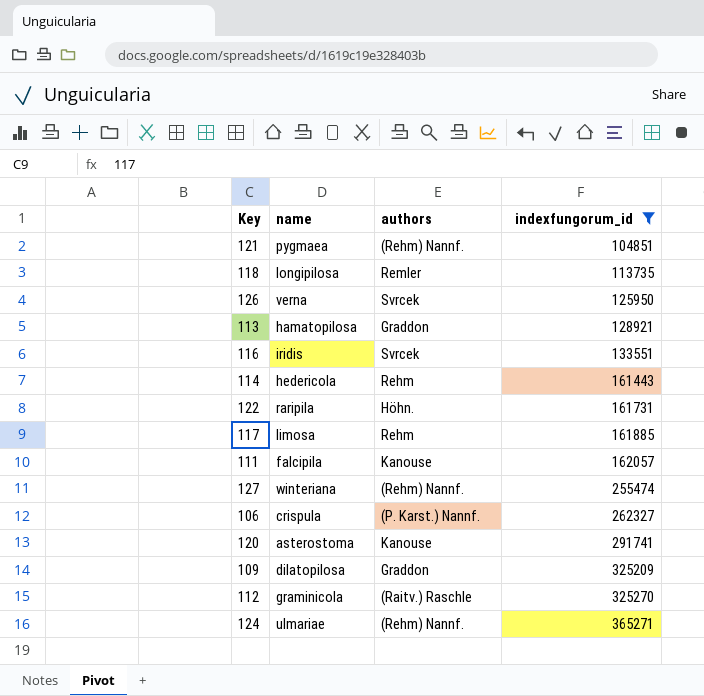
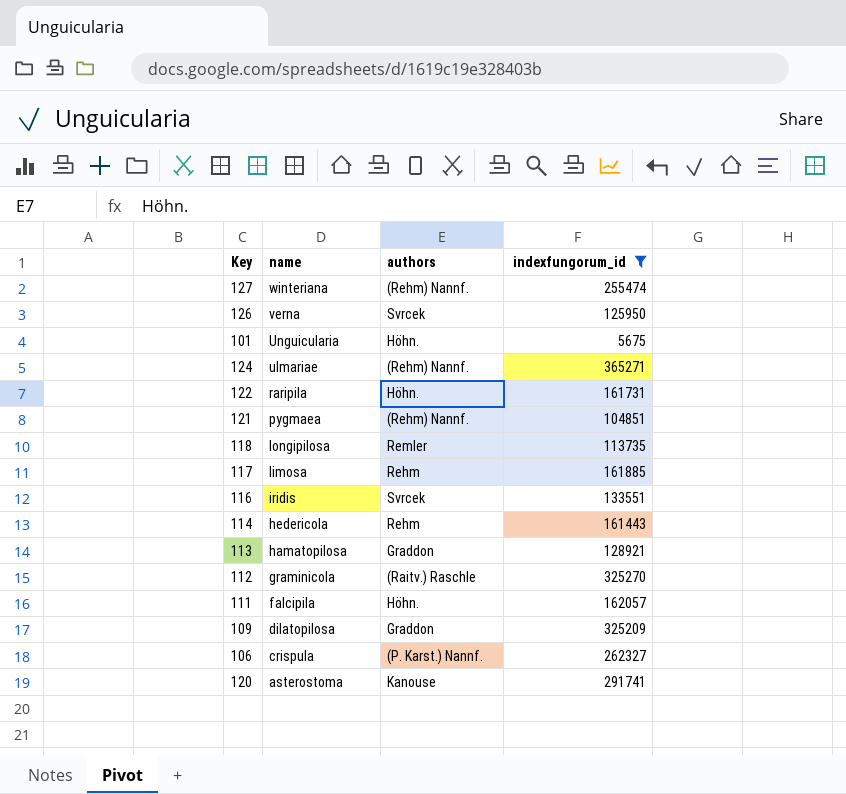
row order: indexfungorum_id ascending -> name descending
row 101: none -> Unguicularia | Höhn. | 5675
111 | authors: Kanouse -> Höhn.

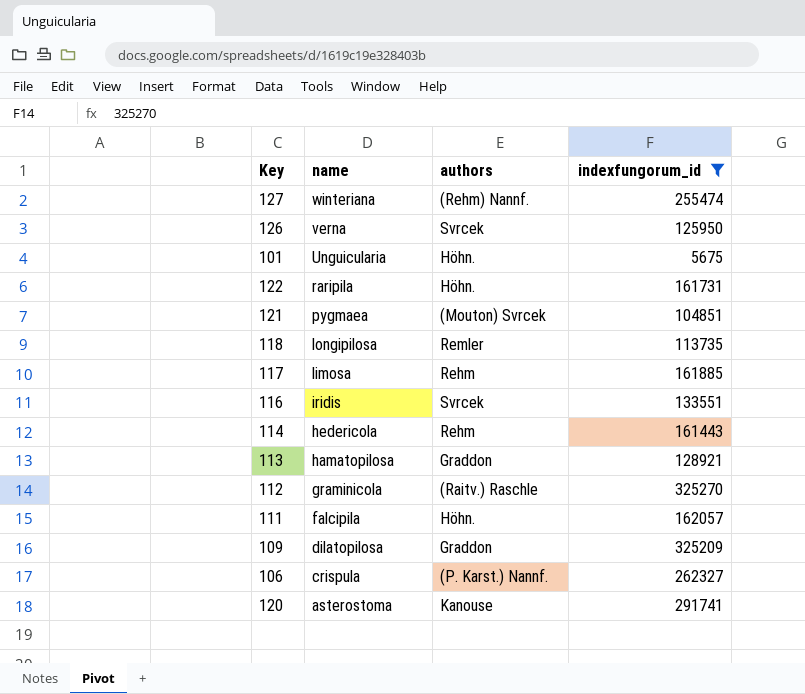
row 124: ulmariae | (Rehm) Nannf. | 365271 -> none
121 | authors: (Rehm) Nannf. -> (Mouton) Svrcek

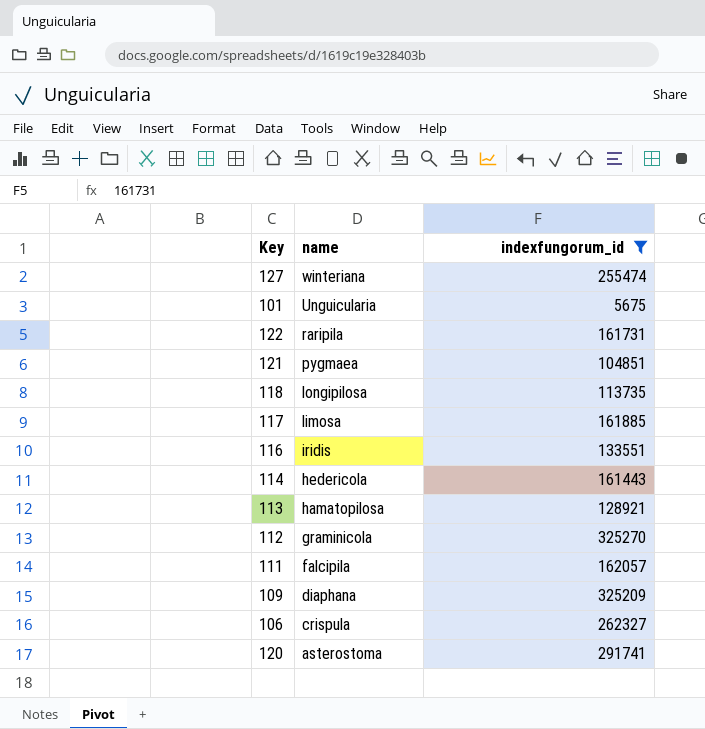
column authors | position: 3 -> none
row 126: verna | Svrcek | 125950 -> none
109 | name: dilatopilosa -> diaphana

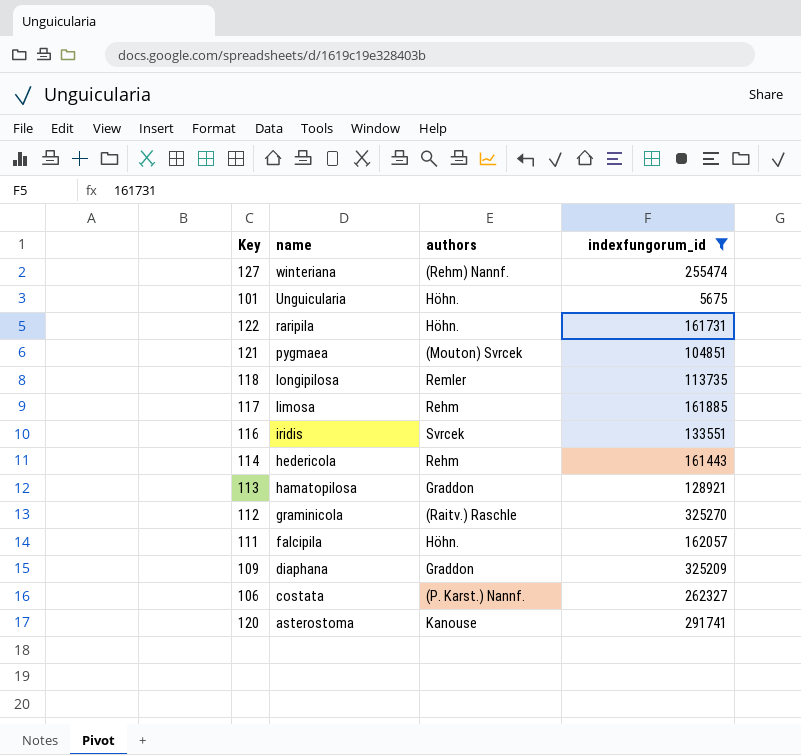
column authors | position: none -> 3
106 | name: crispula -> costata

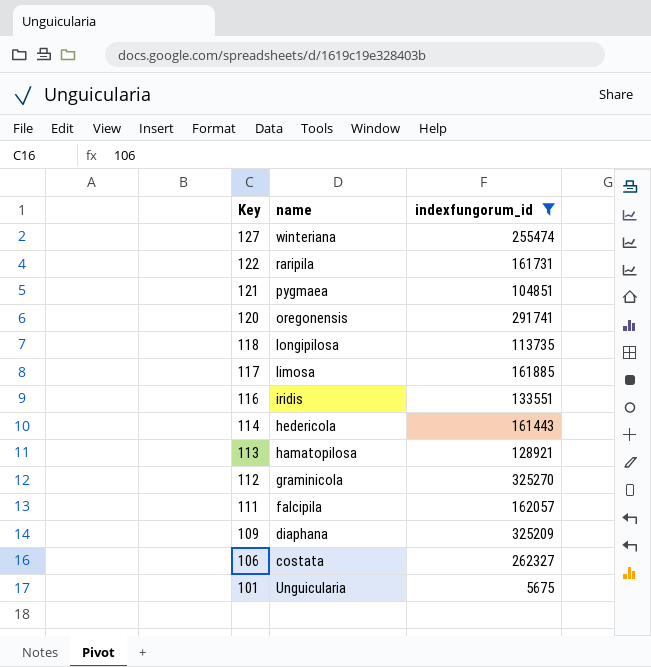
row order: name descending -> Key descending
column authors | position: 3 -> none
120 | name: asterostoma -> oregonensis

